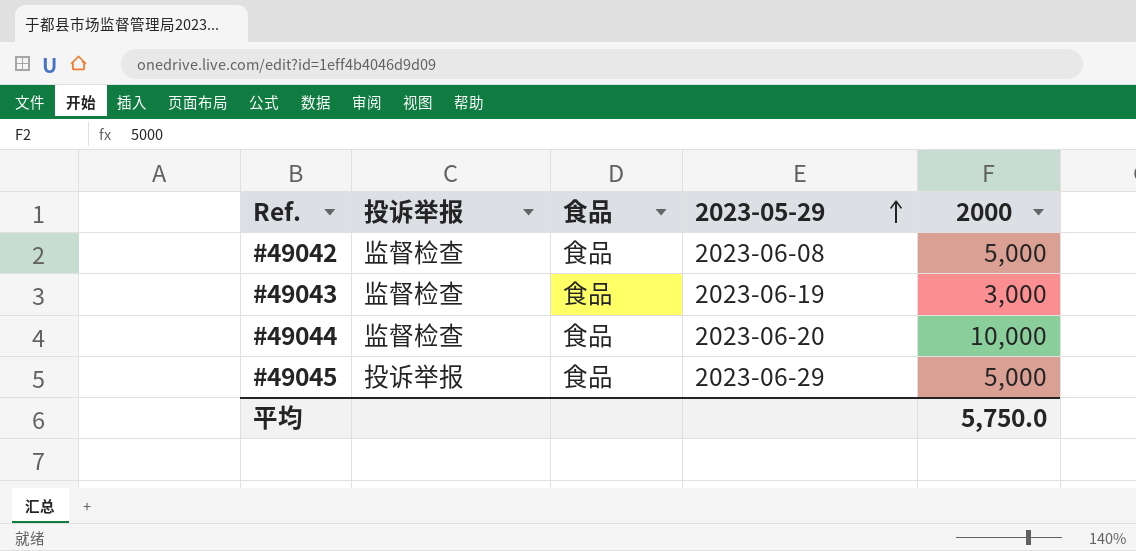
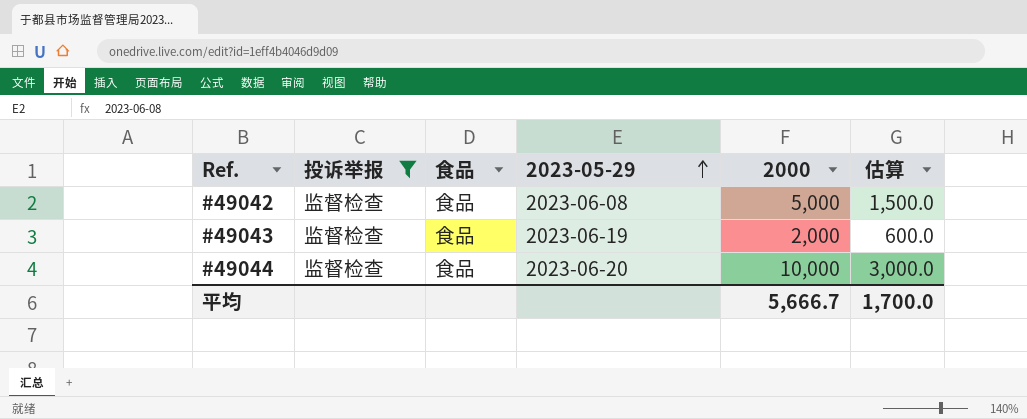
filter: none -> 投诉举报 = 监督检查
column 估算 | formula: none -> [2000] * 0.3
#49043 | 2000: 3,000 -> 2,000
平均 | 2000: 5,750.0 -> 5,666.7

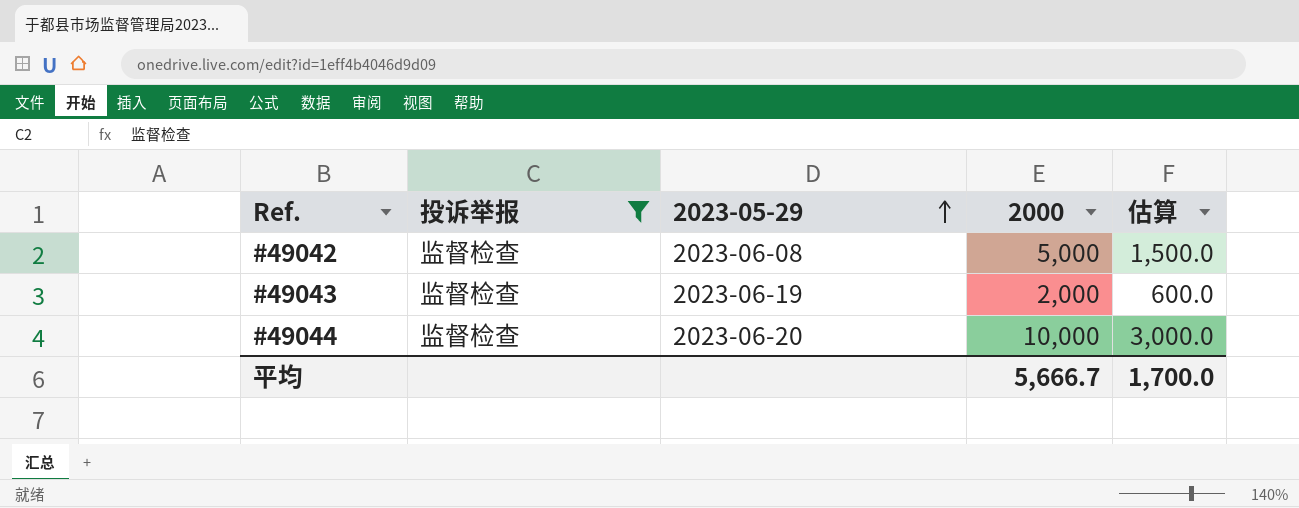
column 食品 | position: 3 -> none

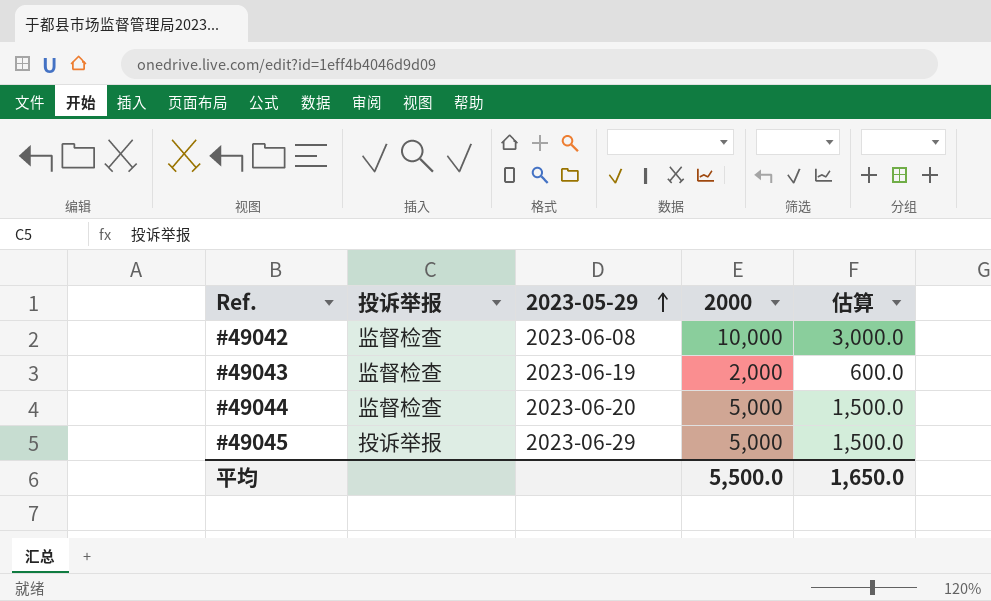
filter: 投诉举报 = 监督检查 -> none
#49042 | 2000: 5,000 -> 10,000
#49042 | 估算: 1,500.0 -> 3,000.0
#49044 | 2000: 10,000 -> 5,000
#49044 | 估算: 3,000.0 -> 1,500.0
平均 | 2000: 5,666.7 -> 5,500.0
平均 | 估算: 1,700.0 -> 1,650.0

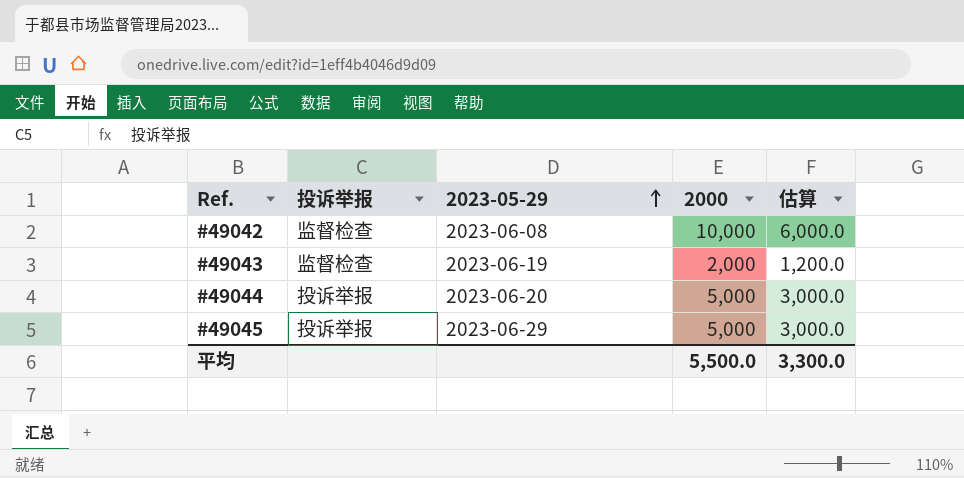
column 估算 | formula: [2000] * 0.3 -> [2000] * 0.6
#49044 | 投诉举报: 监督检查 -> 投诉举报
平均 | 估算: 1,650.0 -> 3,300.0

